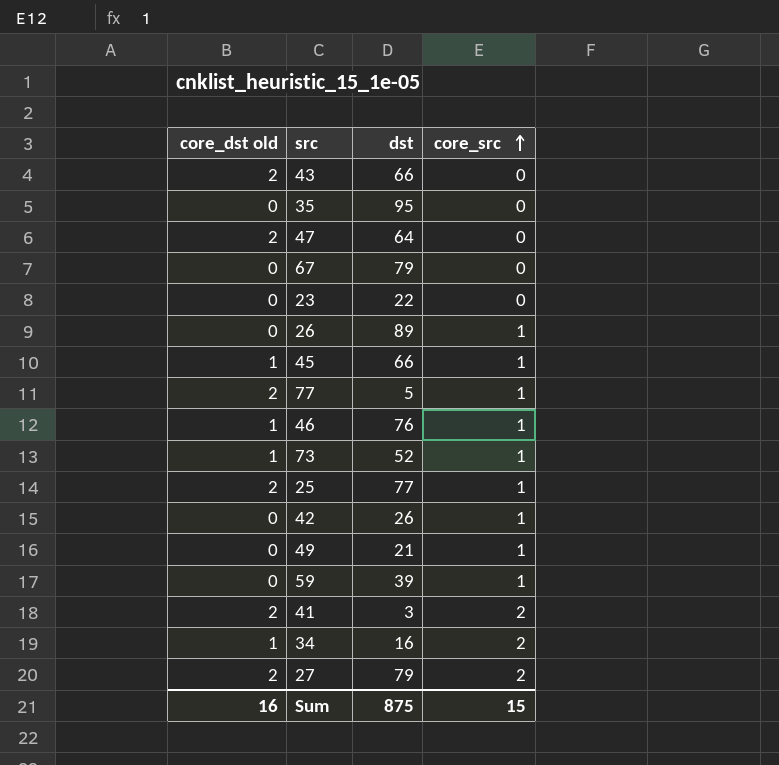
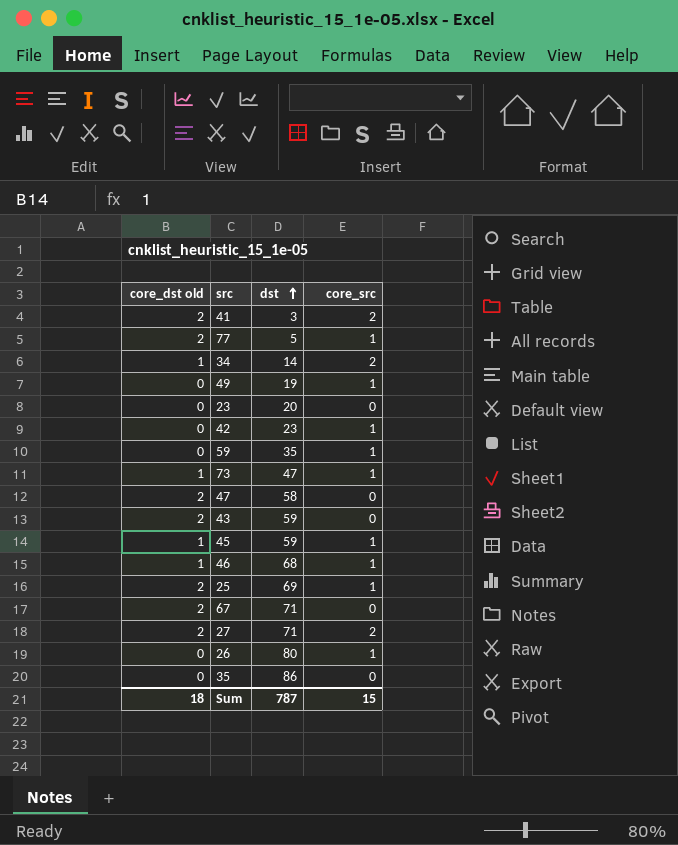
row order: core_src ascending -> dst ascending
34 | dst: 16 -> 14
49 | dst: 21 -> 19
23 | dst: 22 -> 20
42 | dst: 26 -> 23
59 | dst: 39 -> 35
73 | dst: 52 -> 47
47 | dst: 64 -> 58
43 | dst: 66 -> 59
45 | dst: 66 -> 59
46 | dst: 76 -> 68
25 | dst: 77 -> 69
67 | core_dst old: 0 -> 2
67 | dst: 79 -> 71
27 | dst: 79 -> 71
26 | dst: 89 -> 80
35 | dst: 95 -> 86
Sum | core_dst old: 16 -> 18
Sum | dst: 875 -> 787

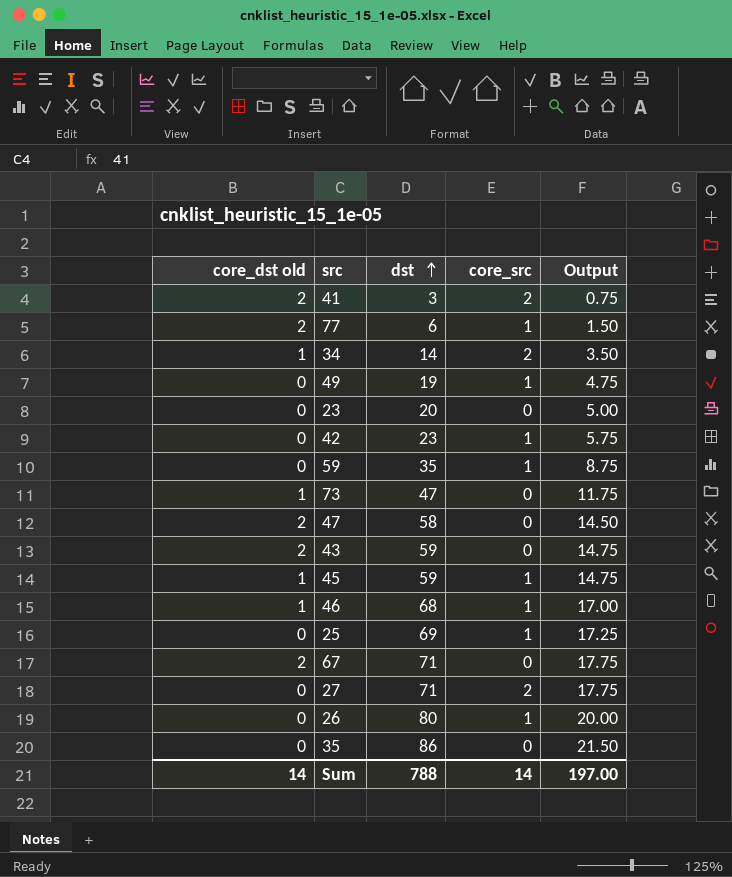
column Output | formula: none -> [dst] * 0.25
77 | dst: 5 -> 6
73 | core_src: 1 -> 0
25 | core_dst old: 2 -> 0
27 | core_dst old: 2 -> 0
Sum | core_dst old: 18 -> 14
Sum | dst: 787 -> 788
Sum | core_src: 15 -> 14

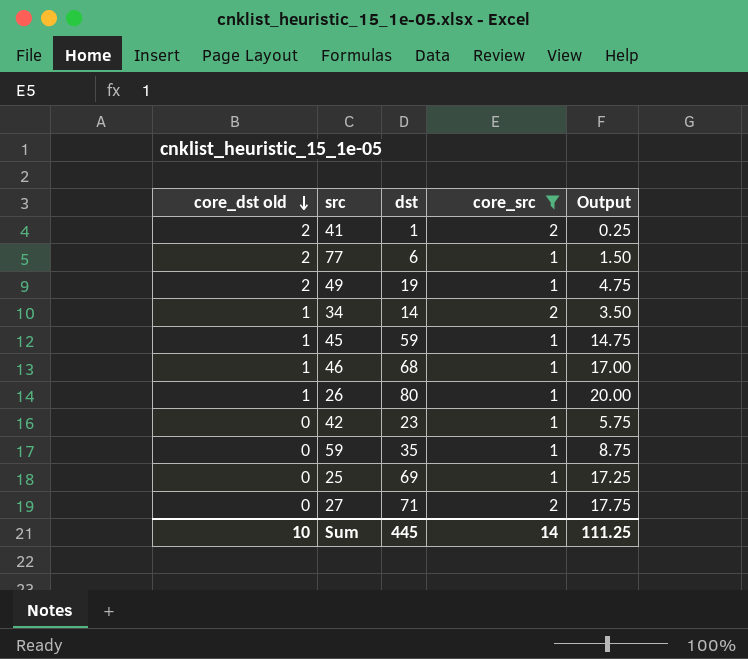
filter: none -> core_src != 0
row order: dst ascending -> core_dst old descending
41 | dst: 3 -> 1
41 | Output: 0.75 -> 0.25
49 | core_dst old: 0 -> 2
26 | core_dst old: 0 -> 1
Sum | core_dst old: 14 -> 10
Sum | dst: 788 -> 445
Sum | Output: 197.00 -> 111.25

